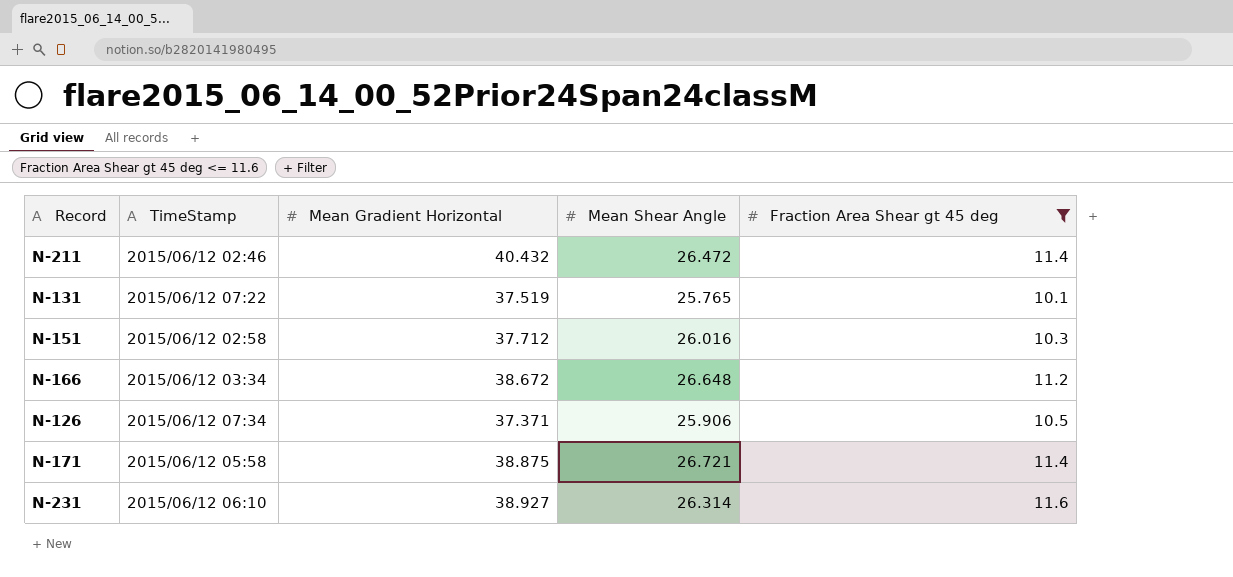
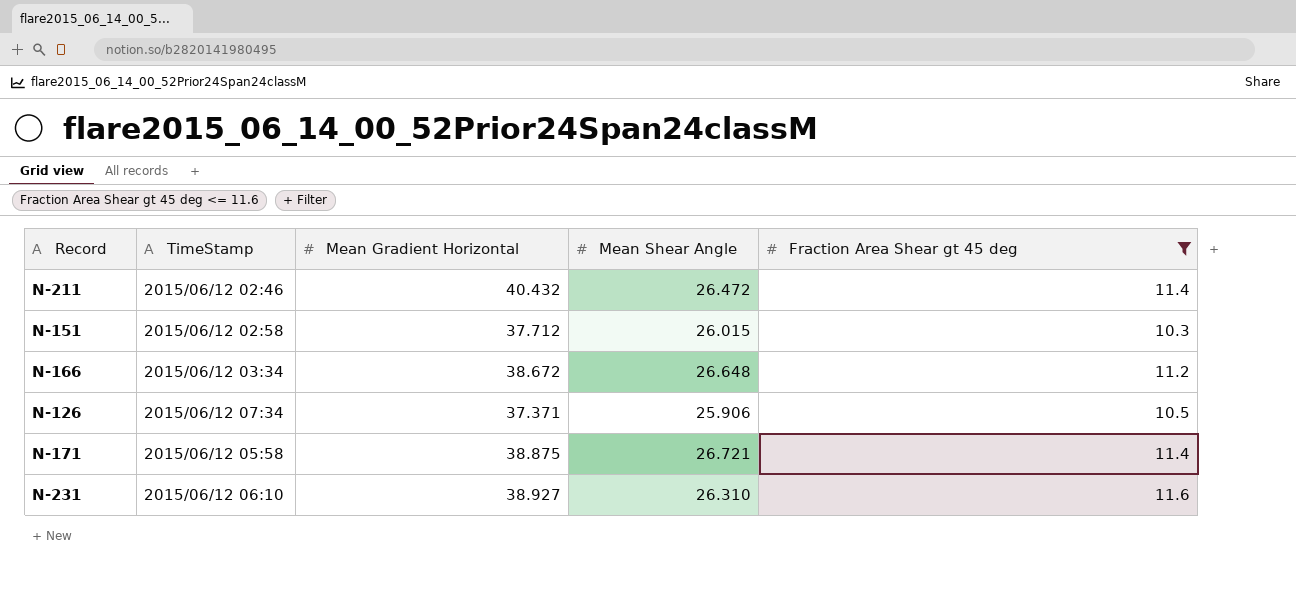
row N-131: 2015/06/12 07:22 | 37.519 | 25.765 | 10.1 -> none
N-151 | Mean Shear Angle: 26.016 -> 26.015
N-231 | Mean Shear Angle: 26.314 -> 26.310

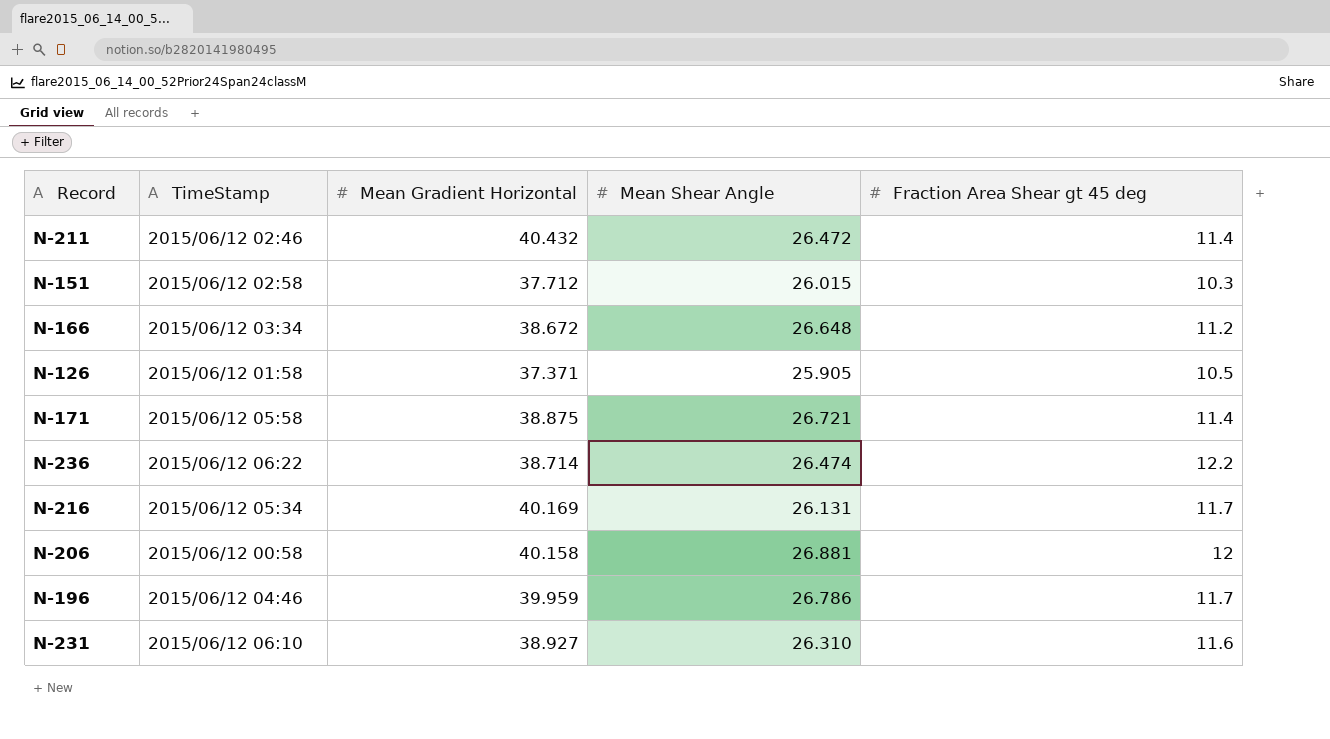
filter: Fraction Area Shear gt 45 deg <= 11.6 -> none
N-126 | TimeStamp: 2015/06/12 07:34 -> 2015/06/12 01:58
N-126 | Mean Shear Angle: 25.906 -> 25.905

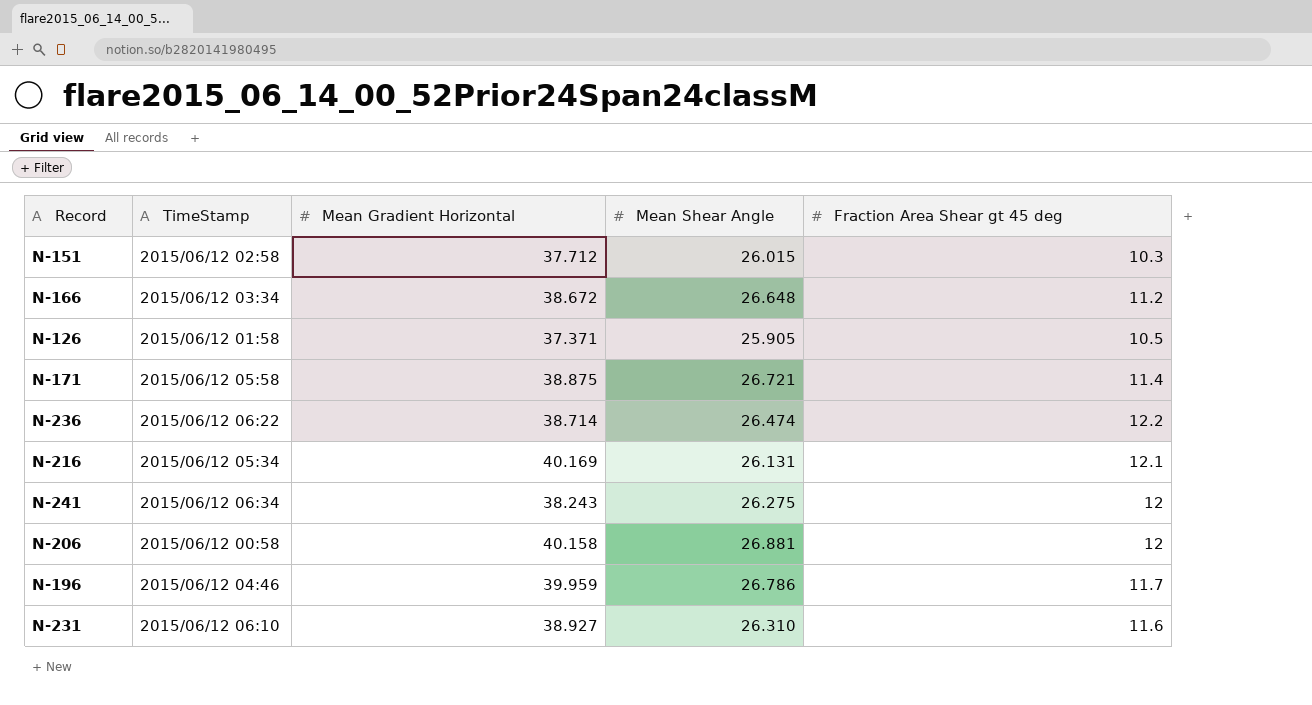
row N-211: 2015/06/12 02:46 | 40.432 | 26.472 | 11.4 -> none
N-216 | Fraction Area Shear gt 45 deg: 11.7 -> 12.1
row N-241: none -> 2015/06/12 06:34 | 38.243 | 26.275 | 12

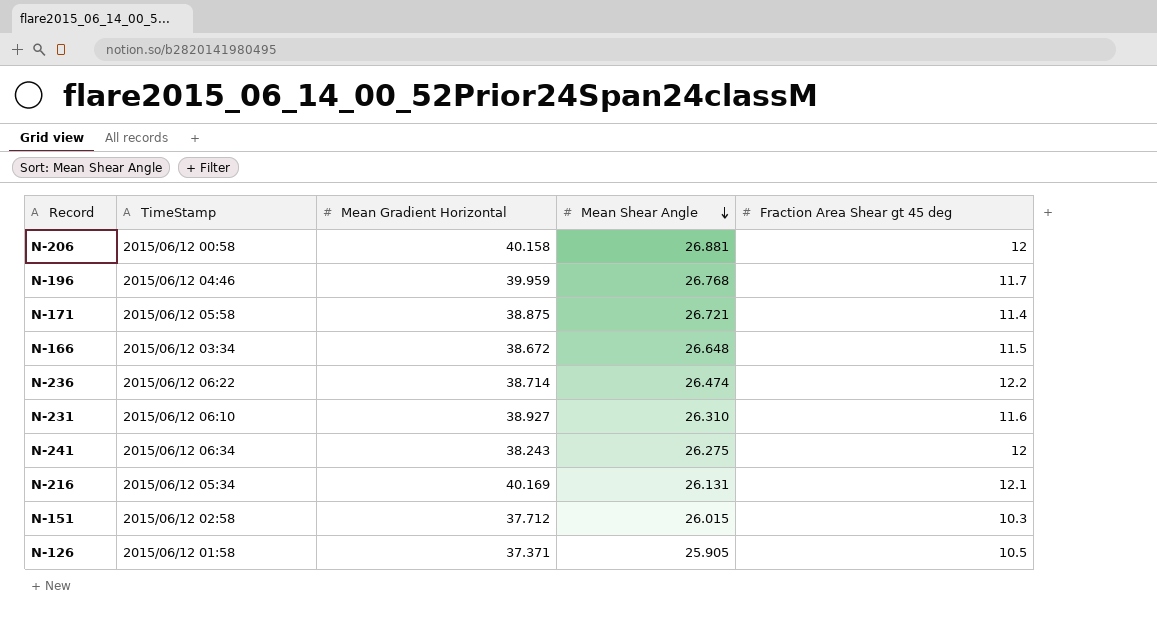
row order: none -> Mean Shear Angle descending
N-196 | Mean Shear Angle: 26.786 -> 26.768
N-166 | Fraction Area Shear gt 45 deg: 11.2 -> 11.5

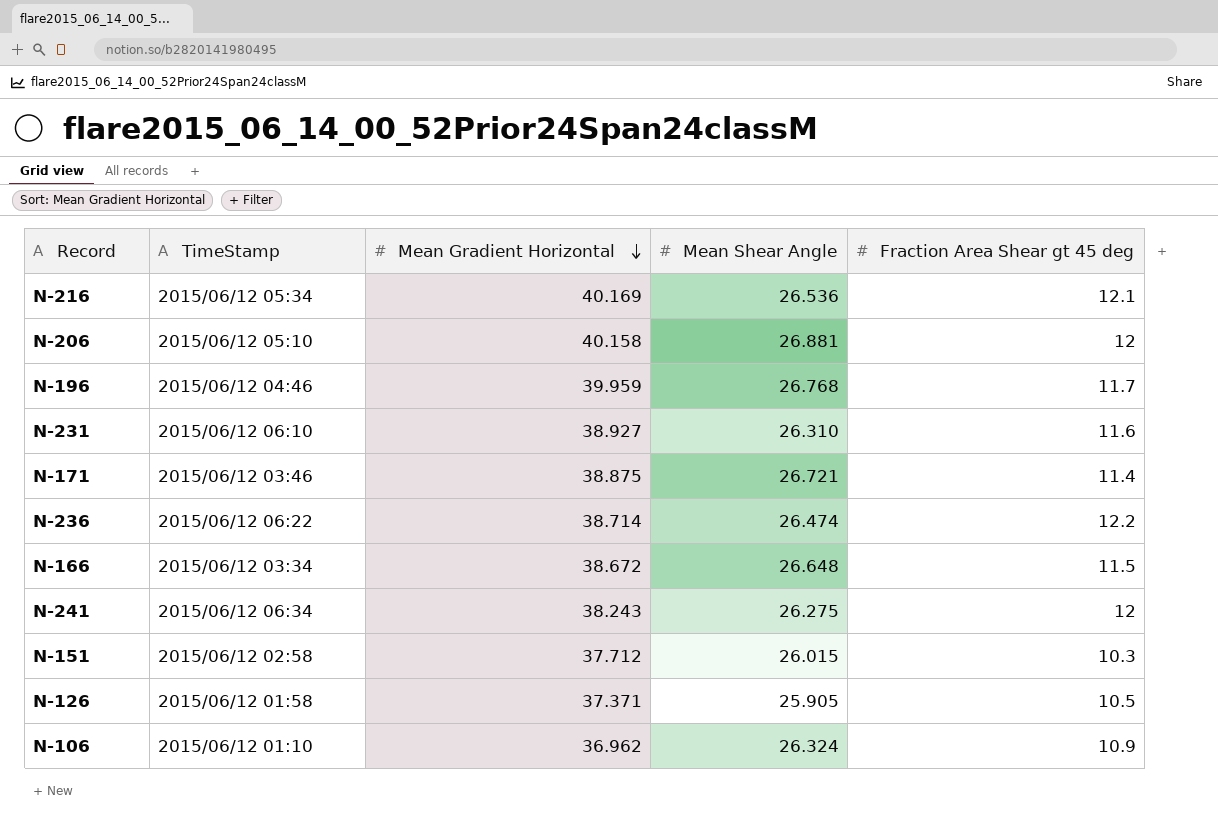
row order: Mean Shear Angle descending -> Mean Gradient Horizontal descending
N-216 | Mean Shear Angle: 26.131 -> 26.536
N-206 | TimeStamp: 2015/06/12 00:58 -> 2015/06/12 05:10
N-171 | TimeStamp: 2015/06/12 05:58 -> 2015/06/12 03:46
row N-106: none -> 2015/06/12 01:10 | 36.962 | 26.324 | 10.9

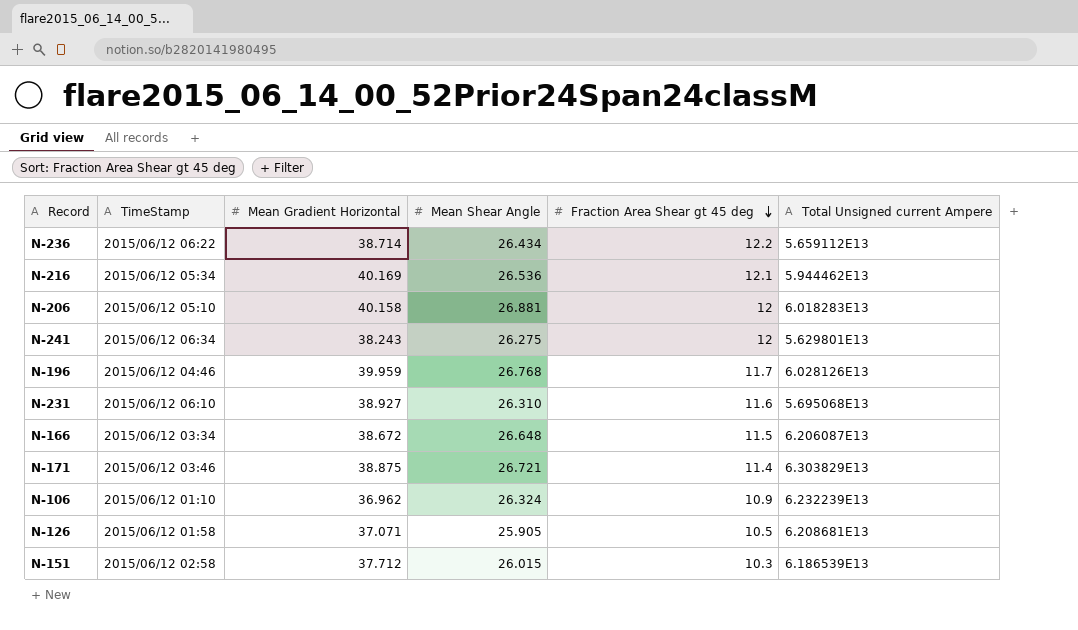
row order: Mean Gradient Horizontal descending -> Fraction Area Shear gt 45 deg descending
column Total Unsigned current Ampere | position: none -> 6
N-236 | Mean Shear Angle: 26.474 -> 26.434
N-126 | Mean Gradient Horizontal: 37.371 -> 37.071

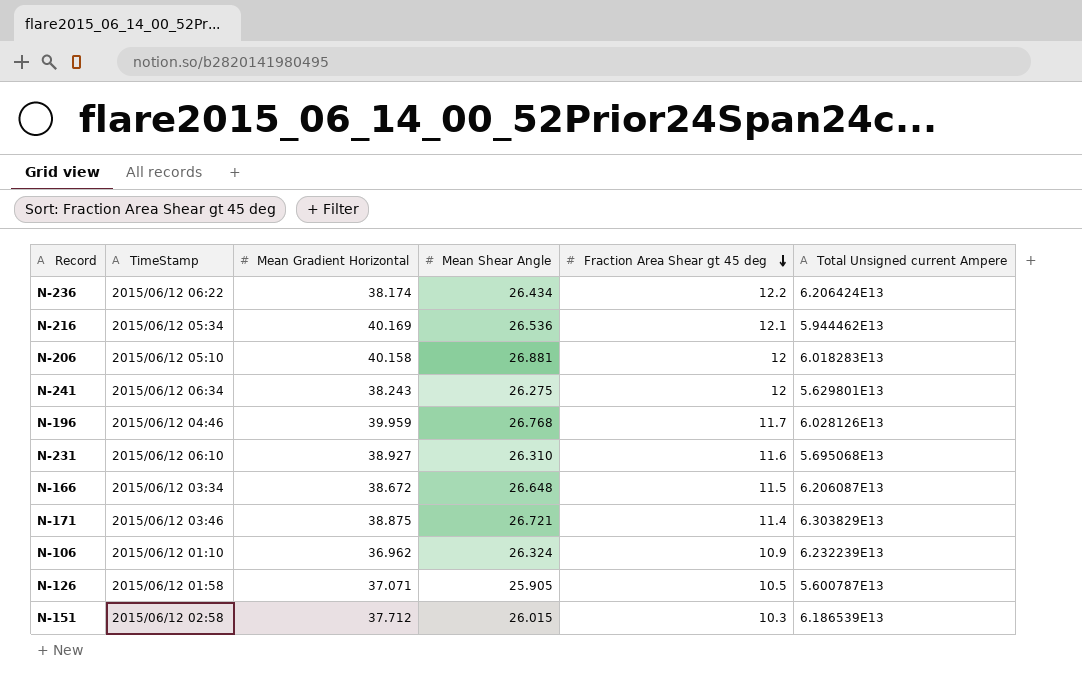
N-236 | Mean Gradient Horizontal: 38.714 -> 38.174
N-236 | Total Unsigned current Ampere: 5.659112E13 -> 6.206424E13
N-126 | Total Unsigned current Ampere: 6.208681E13 -> 5.600787E13

